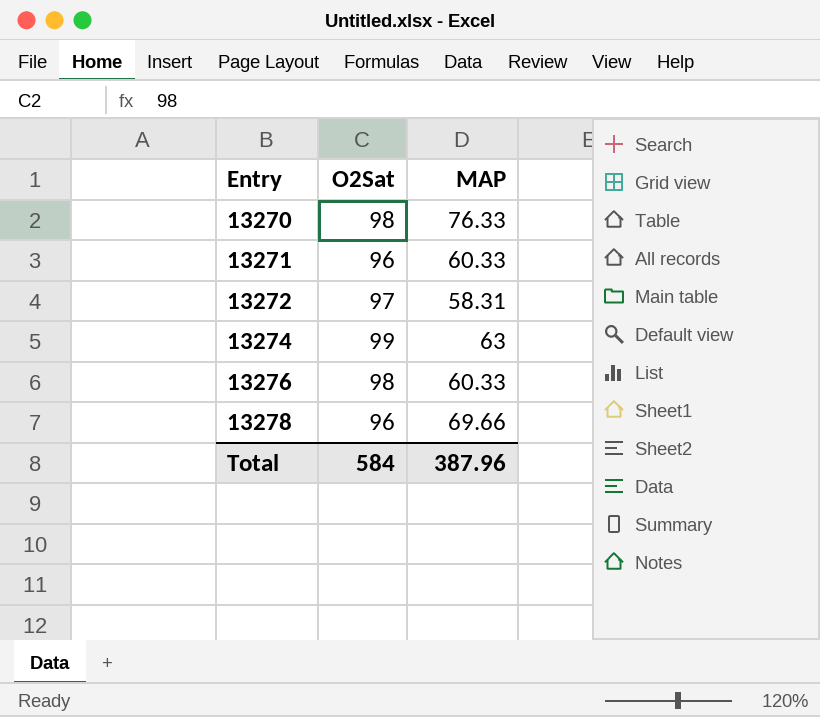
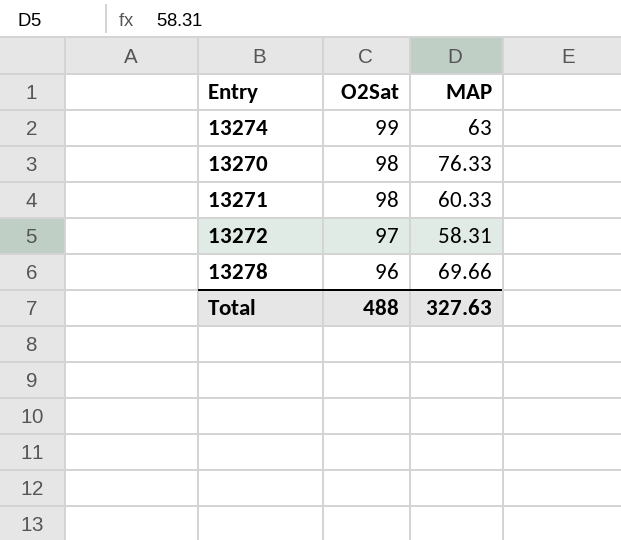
row order: Entry ascending -> O2Sat descending
row 13276: 98 | 60.33 -> none
13271 | O2Sat: 96 -> 98
Total | O2Sat: 584 -> 488
Total | MAP: 387.96 -> 327.63

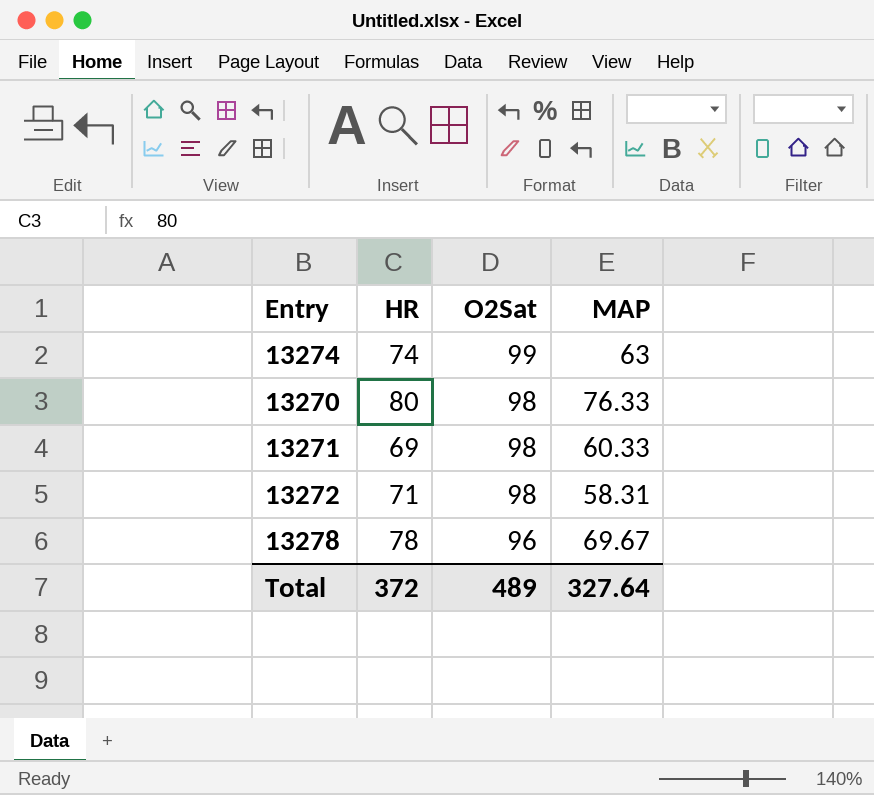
column HR | position: none -> 2
13272 | O2Sat: 97 -> 98
13278 | MAP: 69.66 -> 69.67
Total | O2Sat: 488 -> 489
Total | MAP: 327.63 -> 327.64

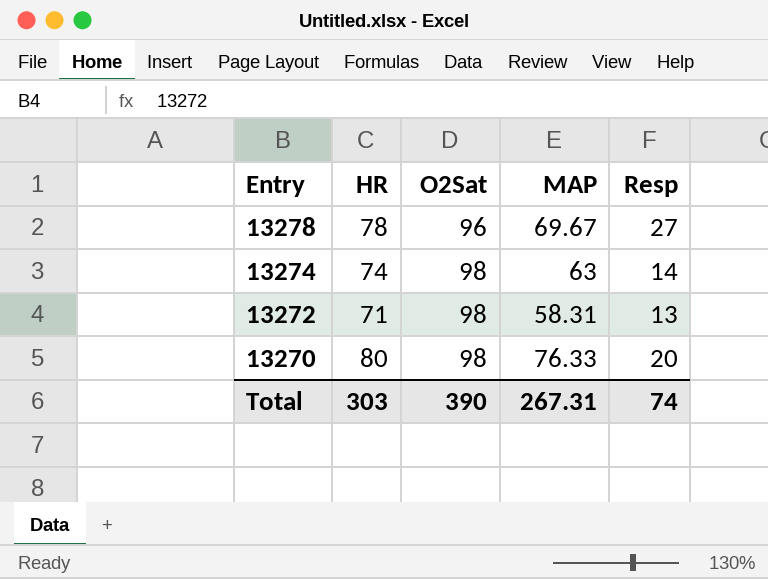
row order: O2Sat descending -> Entry descending
column Resp | position: none -> 5
row 13271: 69 | 98 | 60.33 -> none
13274 | O2Sat: 99 -> 98
Total | HR: 372 -> 303
Total | O2Sat: 489 -> 390
Total | MAP: 327.64 -> 267.31

